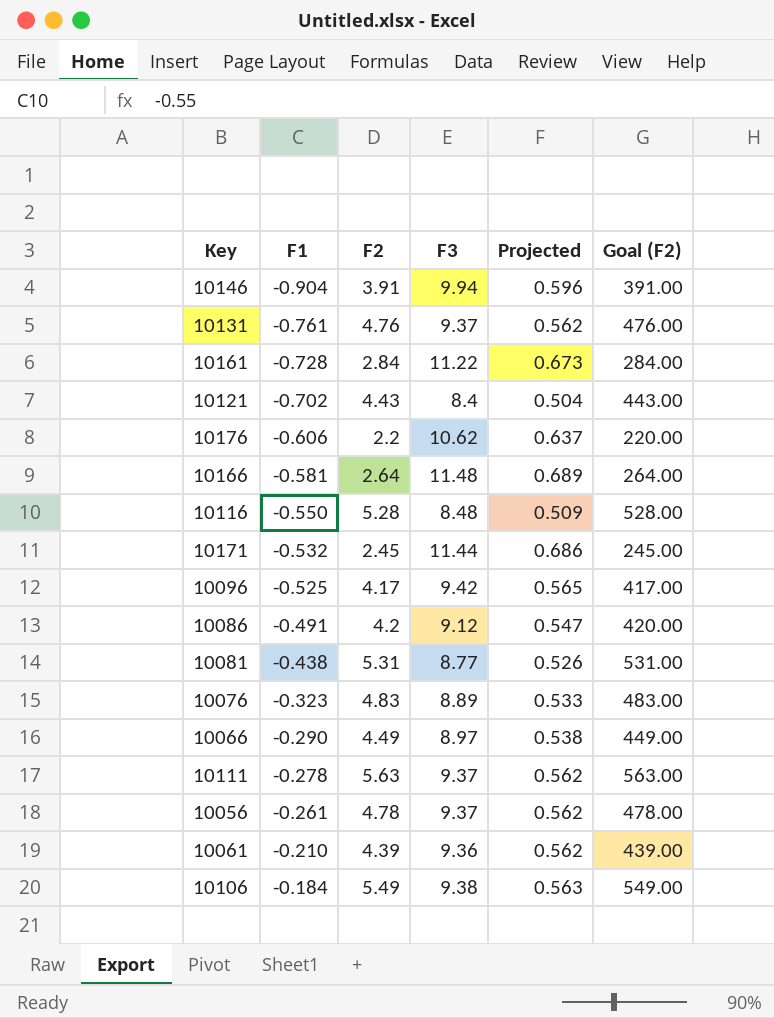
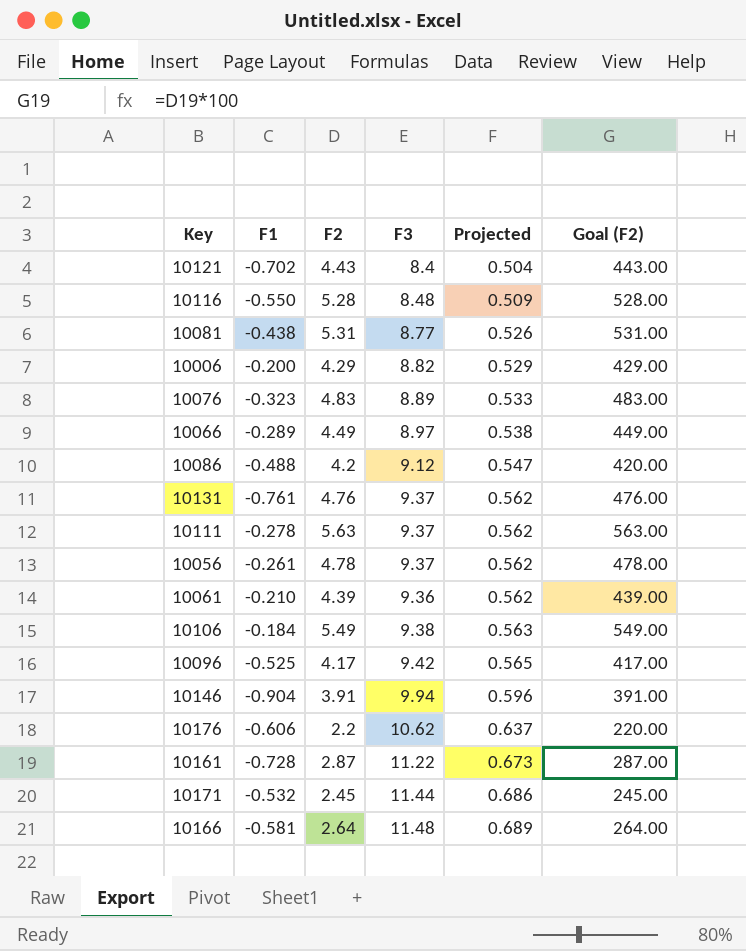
row order: F1 ascending -> Projected ascending
row 10006: none -> -0.200 | 4.29 | 8.82 | 0.529 | 429.00
10066 | F1: -0.290 -> -0.289
10086 | F1: -0.491 -> -0.488
10161 | F2: 2.84 -> 2.87
10161 | Goal (F2): 284.00 -> 287.00

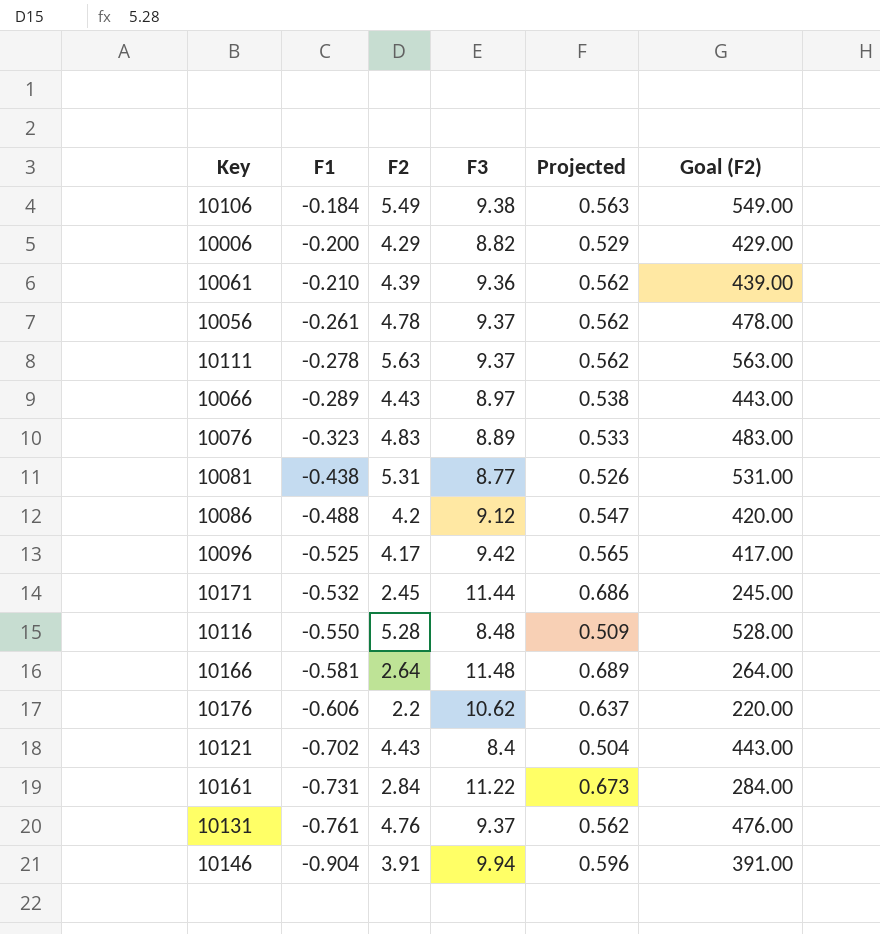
row order: Projected ascending -> F1 descending
10066 | F2: 4.49 -> 4.43
10066 | Goal (F2): 449.00 -> 443.00
10161 | F1: -0.728 -> -0.731
10161 | F2: 2.87 -> 2.84
10161 | Goal (F2): 287.00 -> 284.00

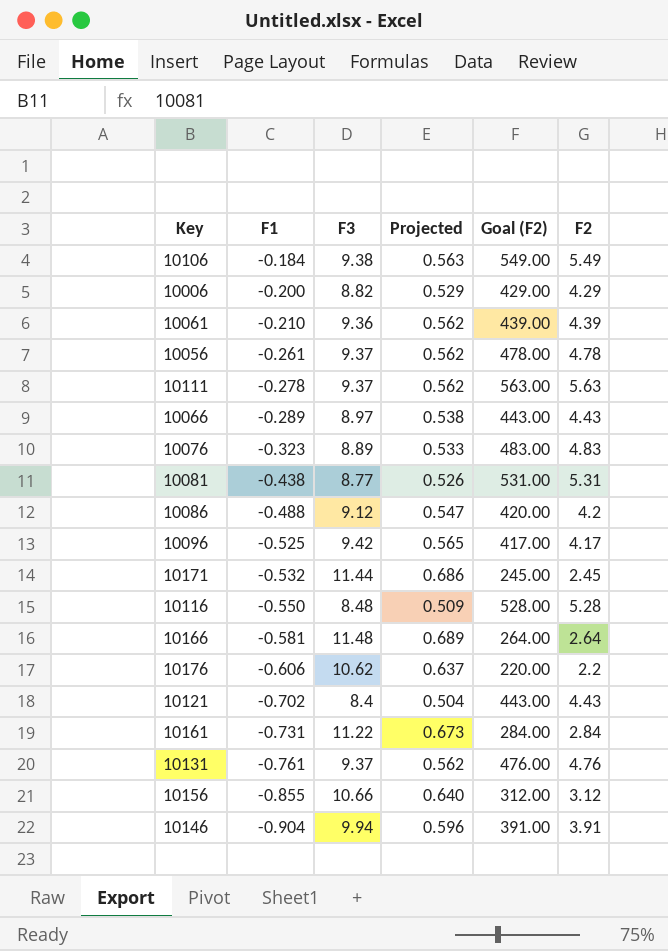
column F2 | position: 3 -> 6
row 10156: none -> -0.855 | 10.66 | 0.640 | 312.00 | 3.12

